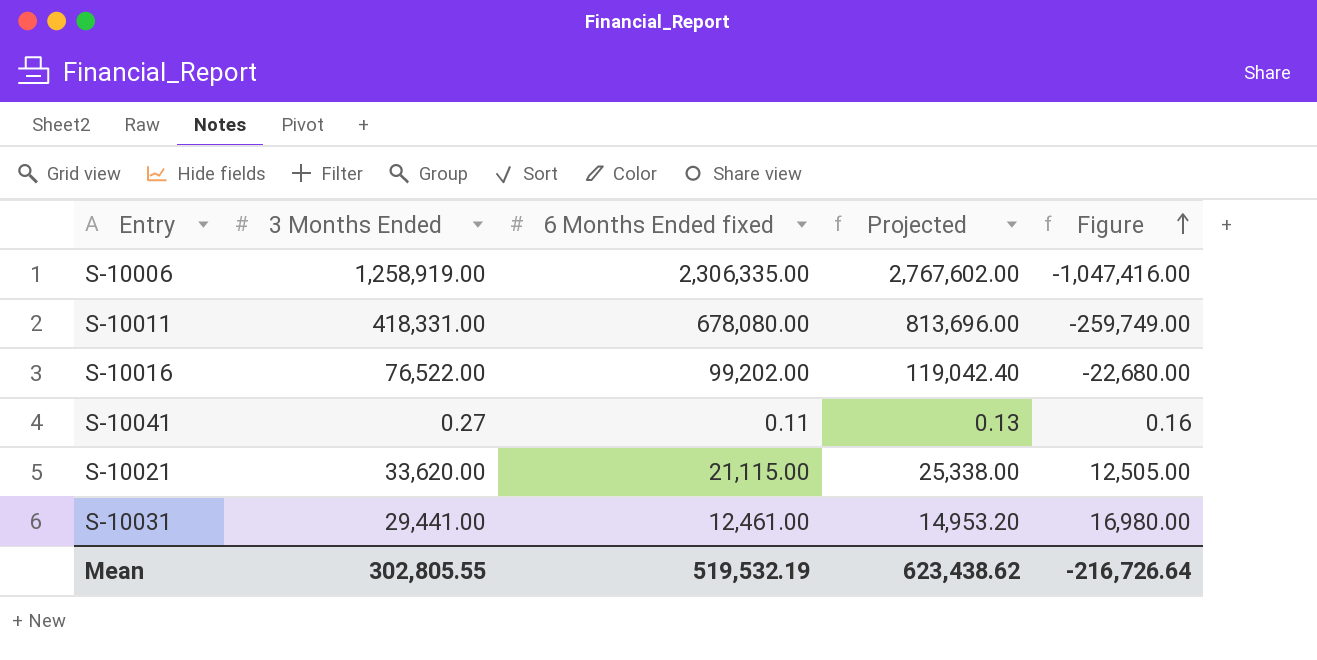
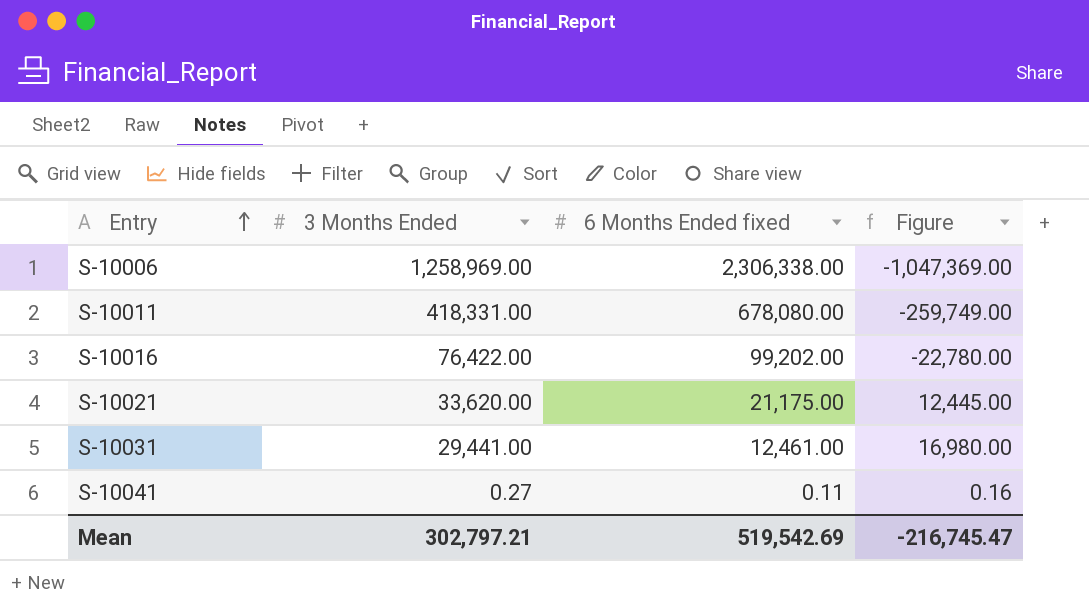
row order: Figure ascending -> Entry ascending
column Projected | formula: [6 Months Ended fixed] * 1.2 -> none
S-10006 | 3 Months Ended: 1,258,919.00 -> 1,258,969.00
S-10006 | 6 Months Ended fixed: 2,306,335.00 -> 2,306,338.00
S-10006 | Figure: -1,047,416.00 -> -1,047,369.00
S-10016 | 3 Months Ended: 76,522.00 -> 76,422.00
S-10016 | Figure: -22,680.00 -> -22,780.00
S-10021 | 6 Months Ended fixed: 21,115.00 -> 21,175.00
S-10021 | Figure: 12,505.00 -> 12,445.00
Mean | 3 Months Ended: 302,805.55 -> 302,797.21
Mean | 6 Months Ended fixed: 519,532.19 -> 519,542.69
Mean | Figure: -216,726.64 -> -216,745.47

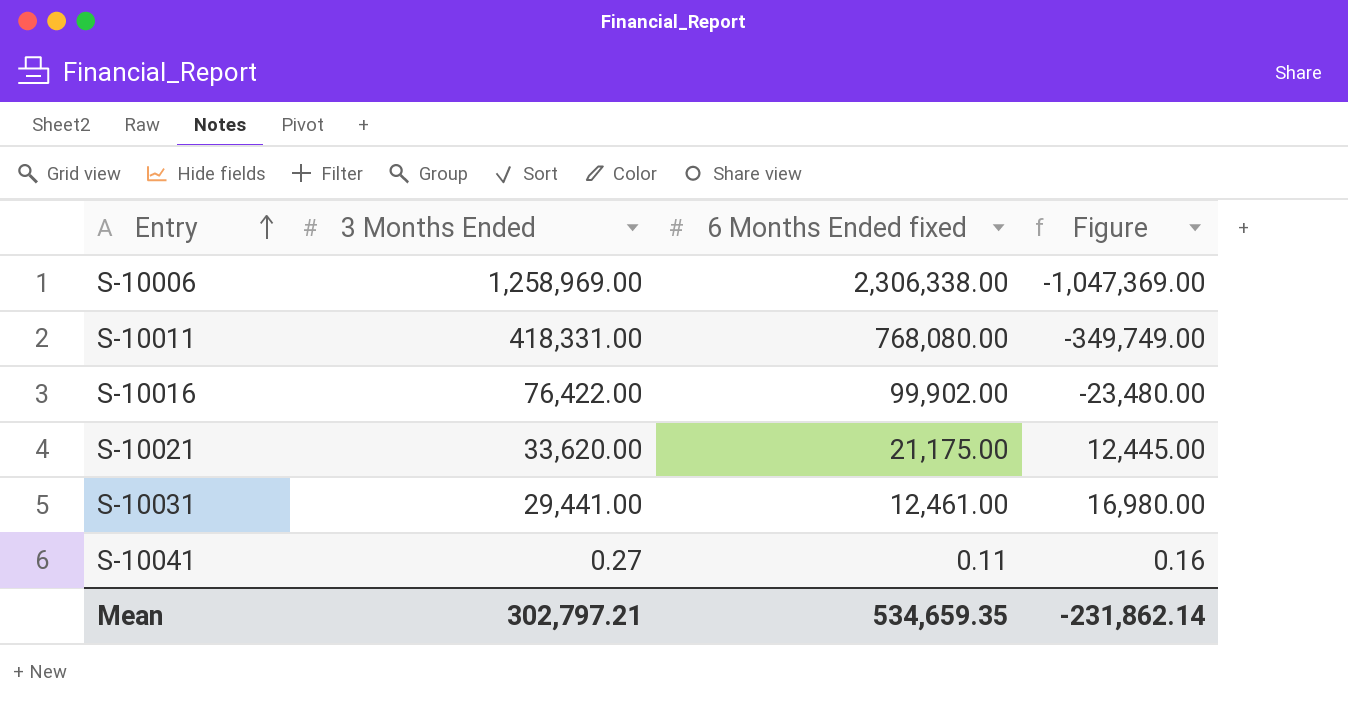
S-10011 | 6 Months Ended fixed: 678,080.00 -> 768,080.00
S-10011 | Figure: -259,749.00 -> -349,749.00
S-10016 | 6 Months Ended fixed: 99,202.00 -> 99,902.00
S-10016 | Figure: -22,780.00 -> -23,480.00
Mean | 6 Months Ended fixed: 519,542.69 -> 534,659.35
Mean | Figure: -216,745.47 -> -231,862.14

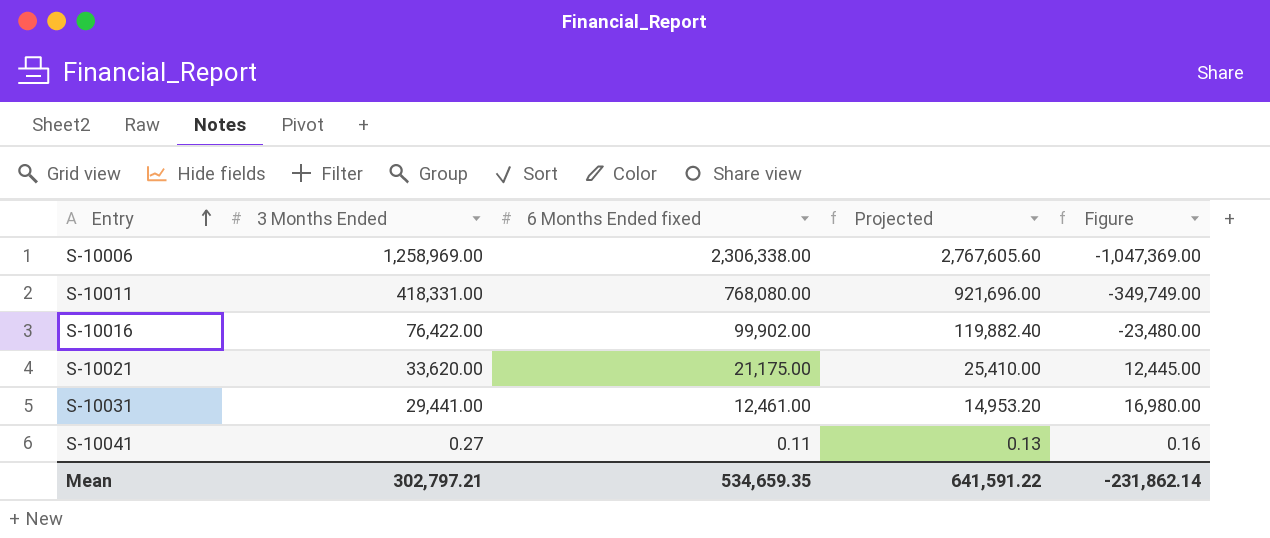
column Projected | formula: none -> [6 Months Ended fixed] * 1.2

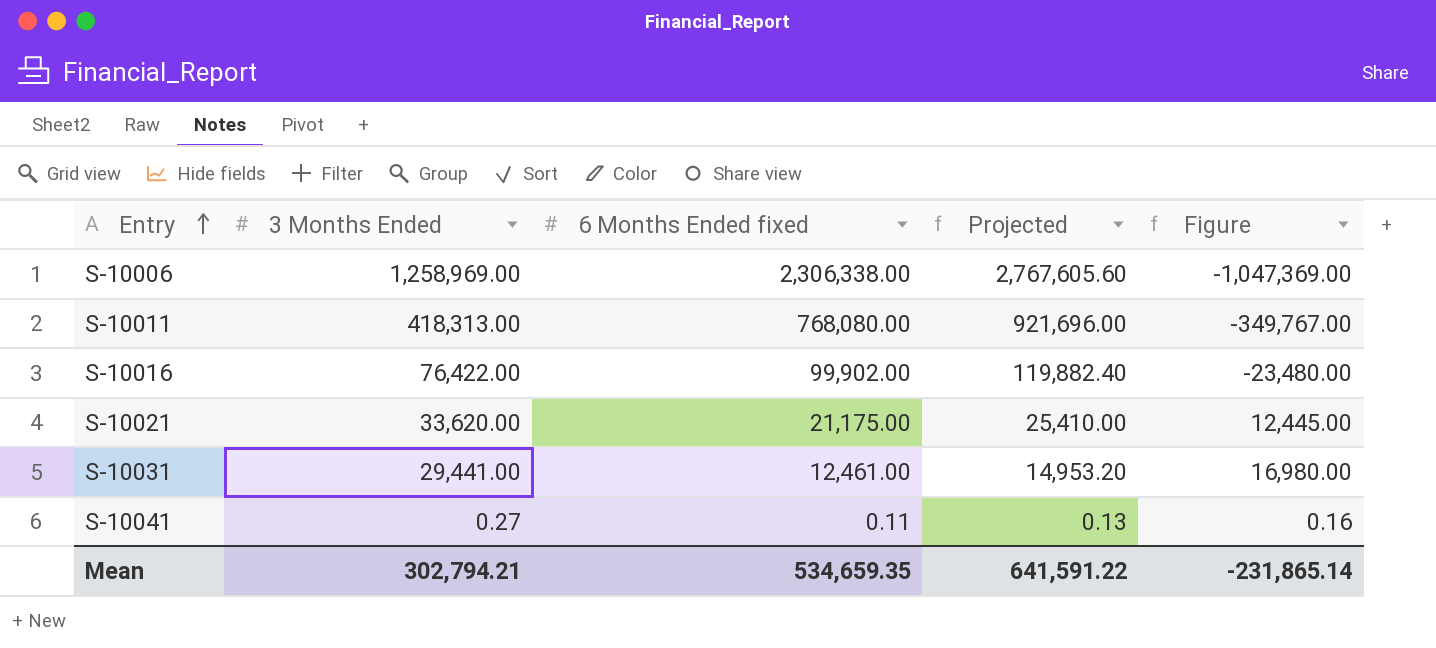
S-10011 | 3 Months Ended: 418,331.00 -> 418,313.00
S-10011 | Figure: -349,749.00 -> -349,767.00
Mean | 3 Months Ended: 302,797.21 -> 302,794.21
Mean | Figure: -231,862.14 -> -231,865.14

